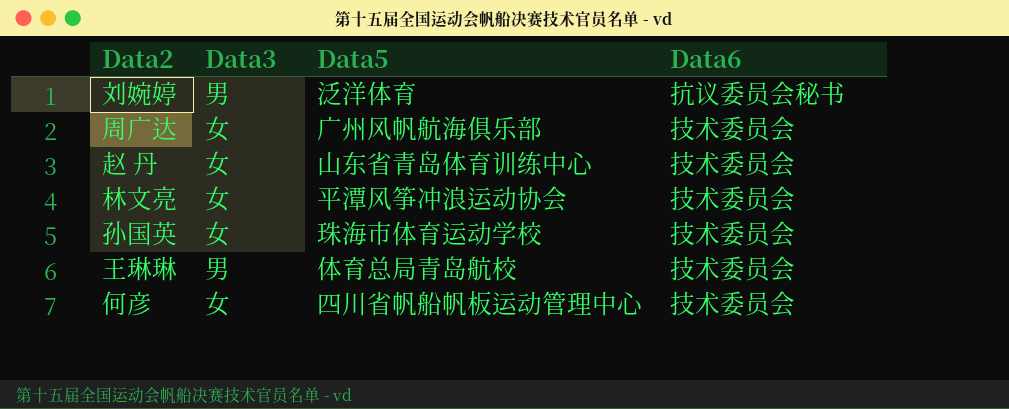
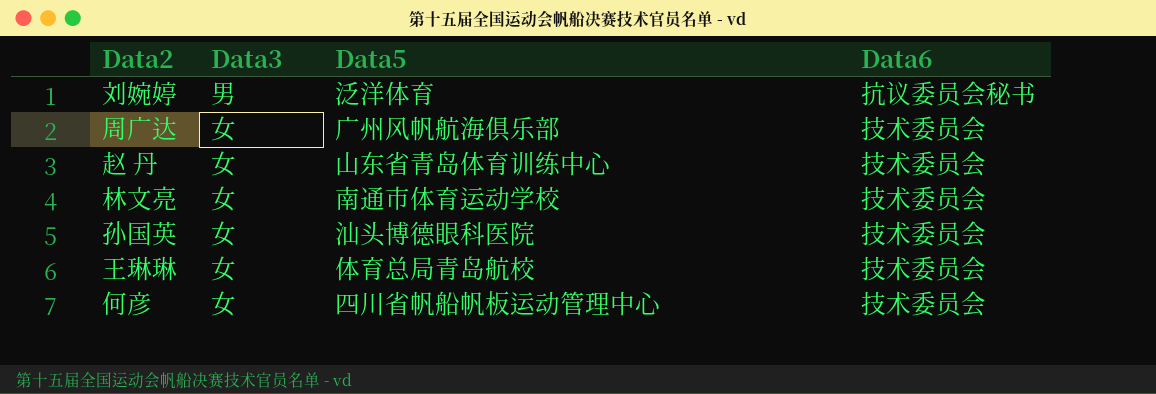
林文亮 | Data5: 平潭风筝冲浪运动协会 -> 南通市体育运动学校
孙国英 | Data5: 珠海市体育运动学校 -> 汕头博德眼科医院
王琳琳 | Data3: 男 -> 女

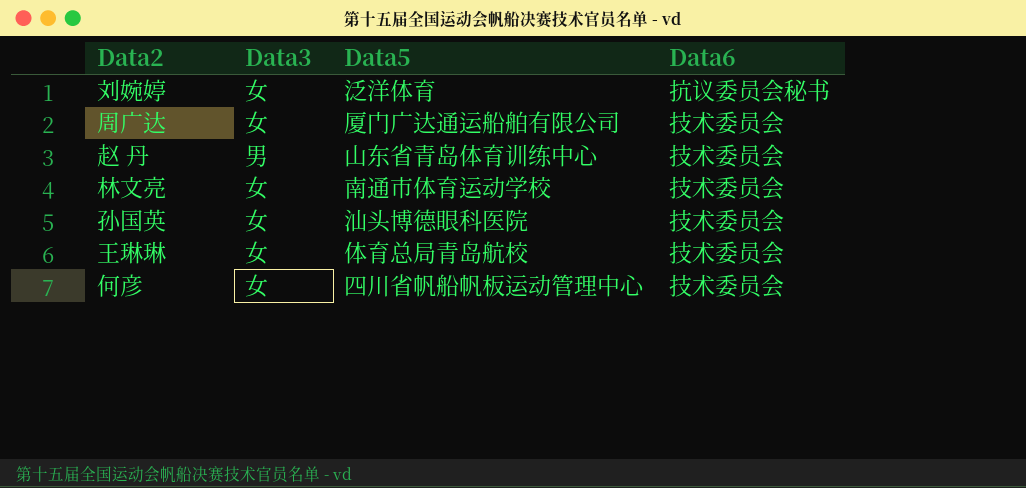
刘婉婷 | Data3: 男 -> 女
周广达 | Data5: 广州风帆航海俱乐部 -> 厦门广达通运船舶有限公司
赵 丹 | Data3: 女 -> 男

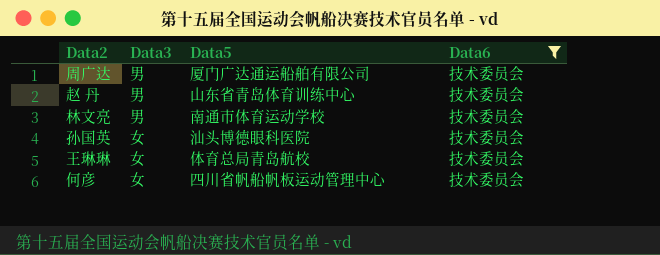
filter: none -> Data6 = 技术委员会
周广达 | Data3: 女 -> 男
林文亮 | Data3: 女 -> 男

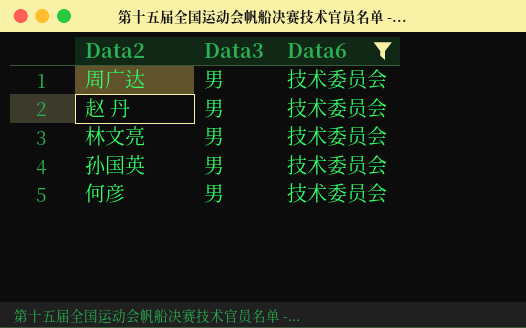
column Data5 | position: 3 -> none
row 王琳琳: 女 | 体育总局青岛航校 | 技术委员会 -> none
孙国英 | Data3: 女 -> 男
何彦 | Data3: 女 -> 男

